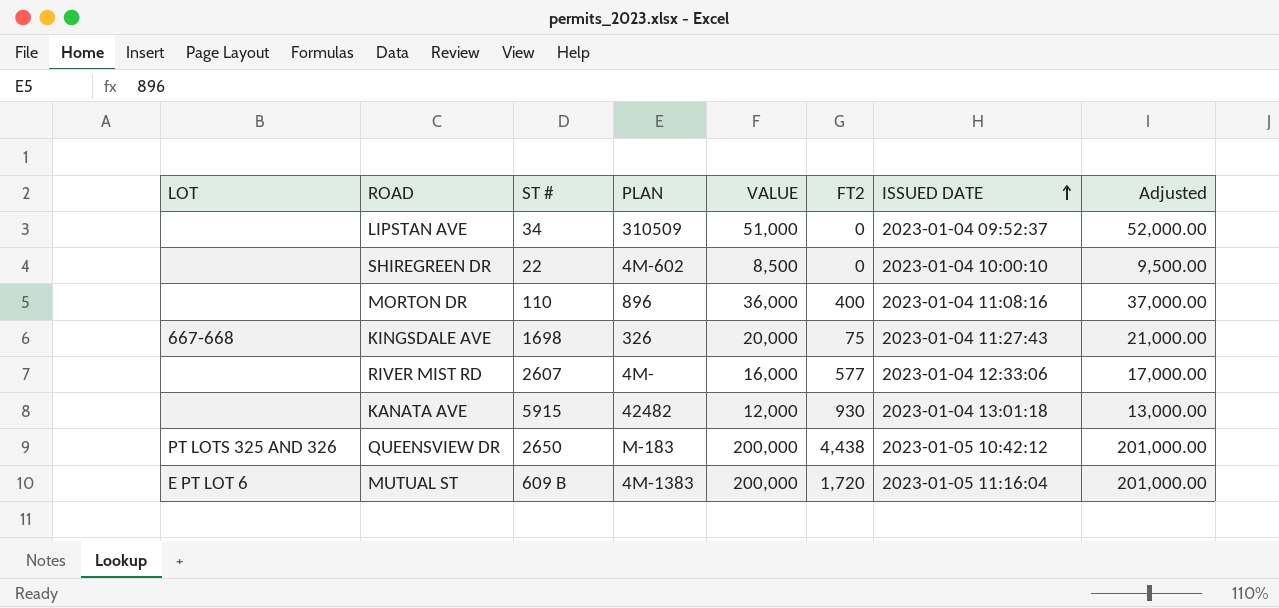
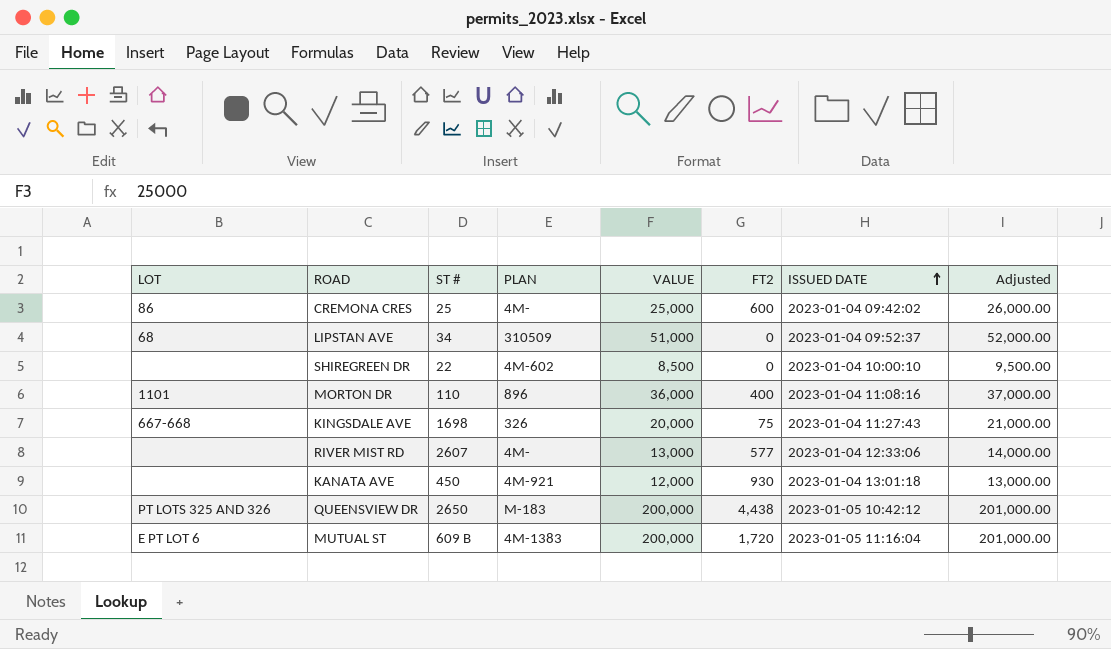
row CREMONA CRES: none -> 86 | 25 | 4M- | 25,000 | 600 | 2023-01-04 09:42:02 | 26,000.00
LIPSTAN AVE | LOT: none -> 68
MORTON DR | LOT: none -> 1101
RIVER MIST RD | VALUE: 16,000 -> 13,000
RIVER MIST RD | Adjusted: 17,000.00 -> 14,000.00
KANATA AVE | ST #: 5915 -> 450
KANATA AVE | PLAN: 42482 -> 4M-921

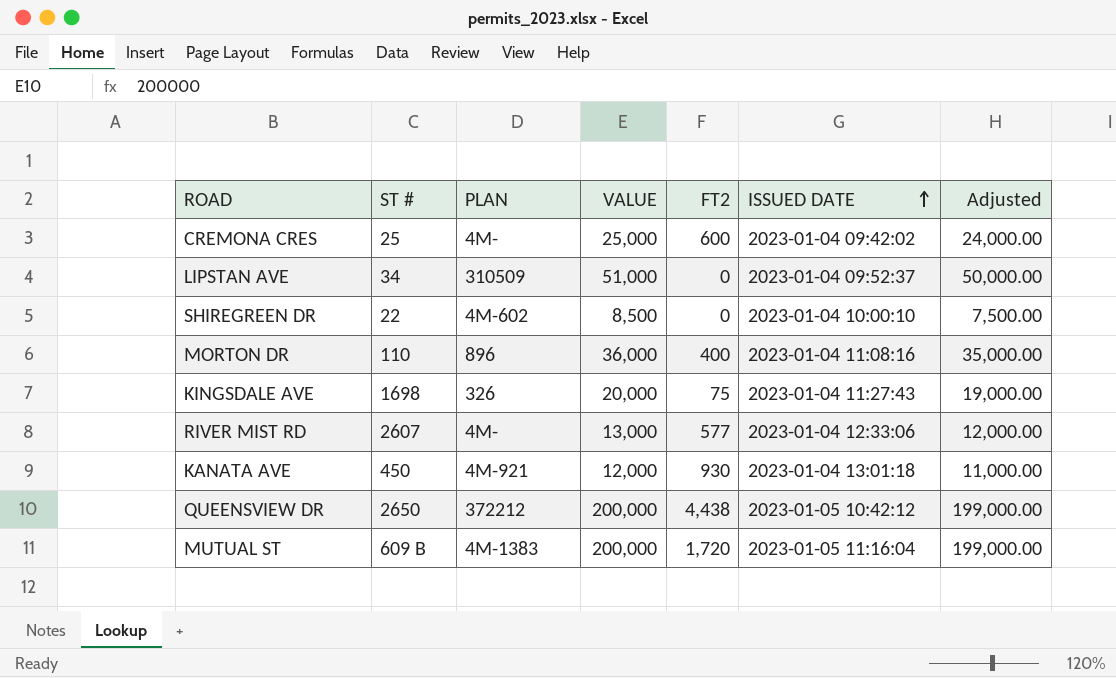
column LOT | position: 1 -> none
column Adjusted | formula: [VALUE] + 1000 -> [VALUE] - 1000
QUEENSVIEW DR | PLAN: M-183 -> 372212

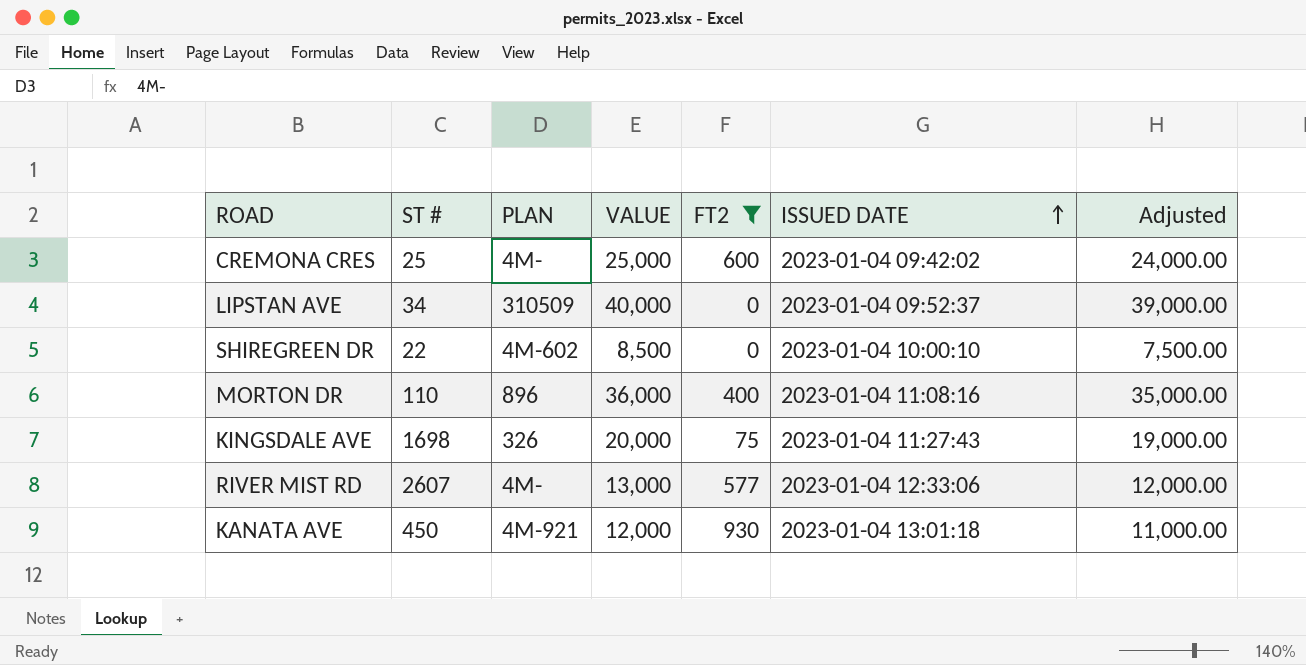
filter: none -> FT2 <= 930
LIPSTAN AVE | VALUE: 51,000 -> 40,000
LIPSTAN AVE | Adjusted: 50,000.00 -> 39,000.00

